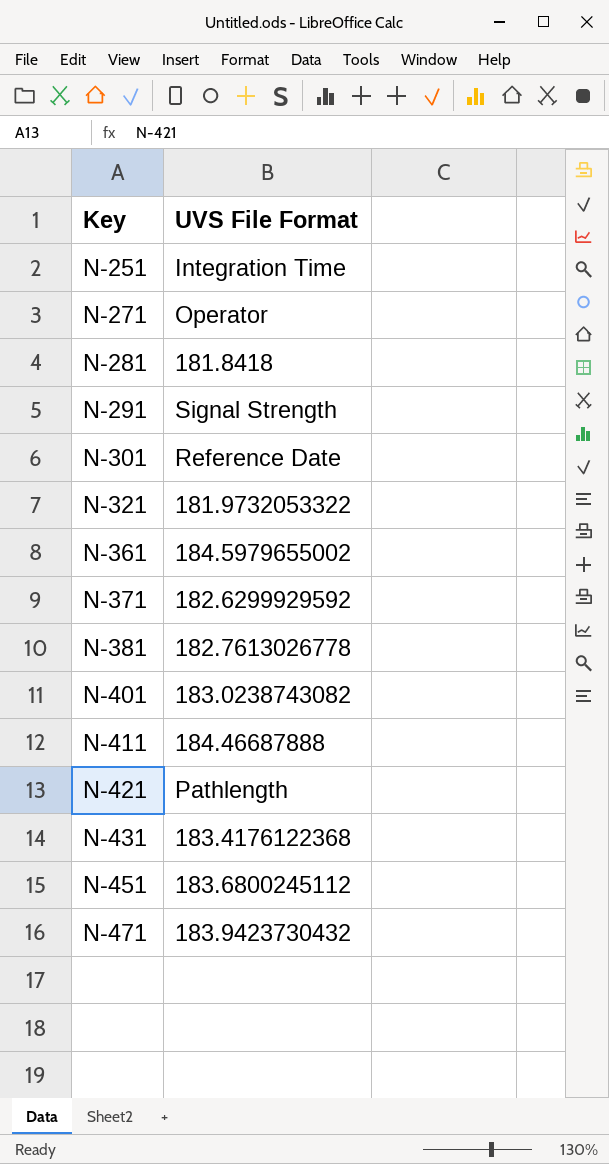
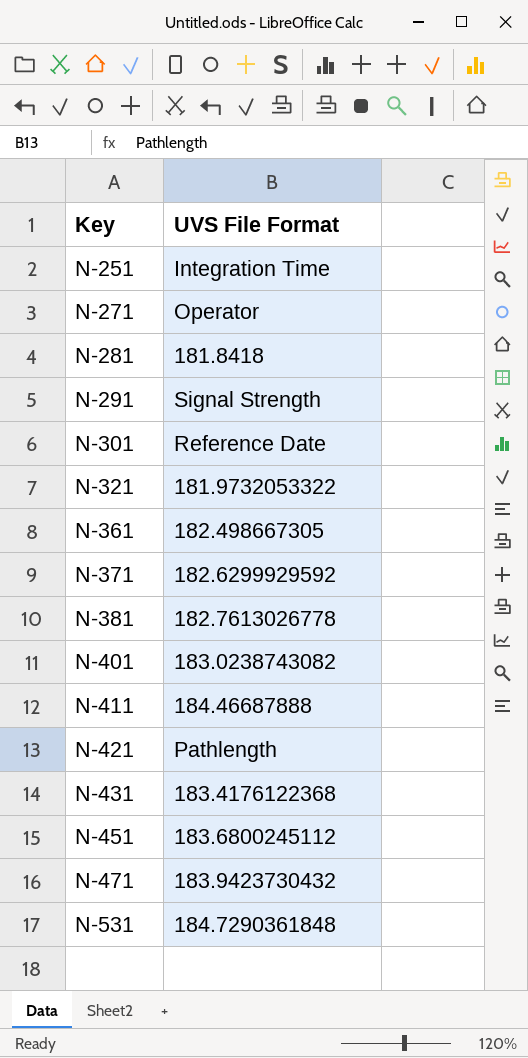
N-361 | UVS File Format: 184.5979655002 -> 182.498667305
row N-531: none -> 184.7290361848

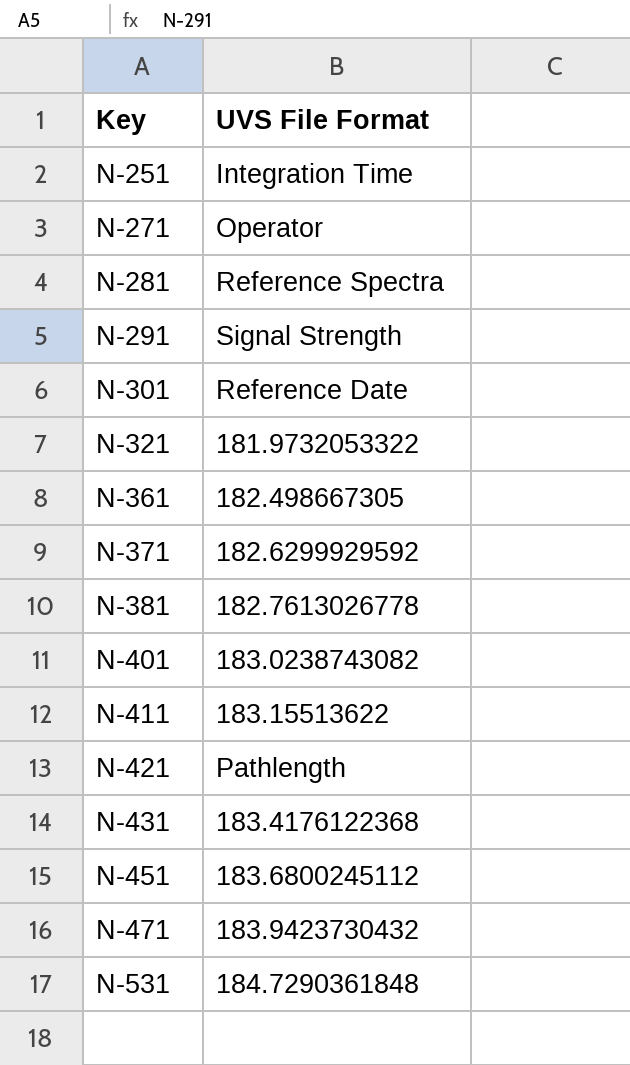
N-281 | UVS File Format: 181.8418 -> Reference Spectra
N-411 | UVS File Format: 184.46687888 -> 183.15513622

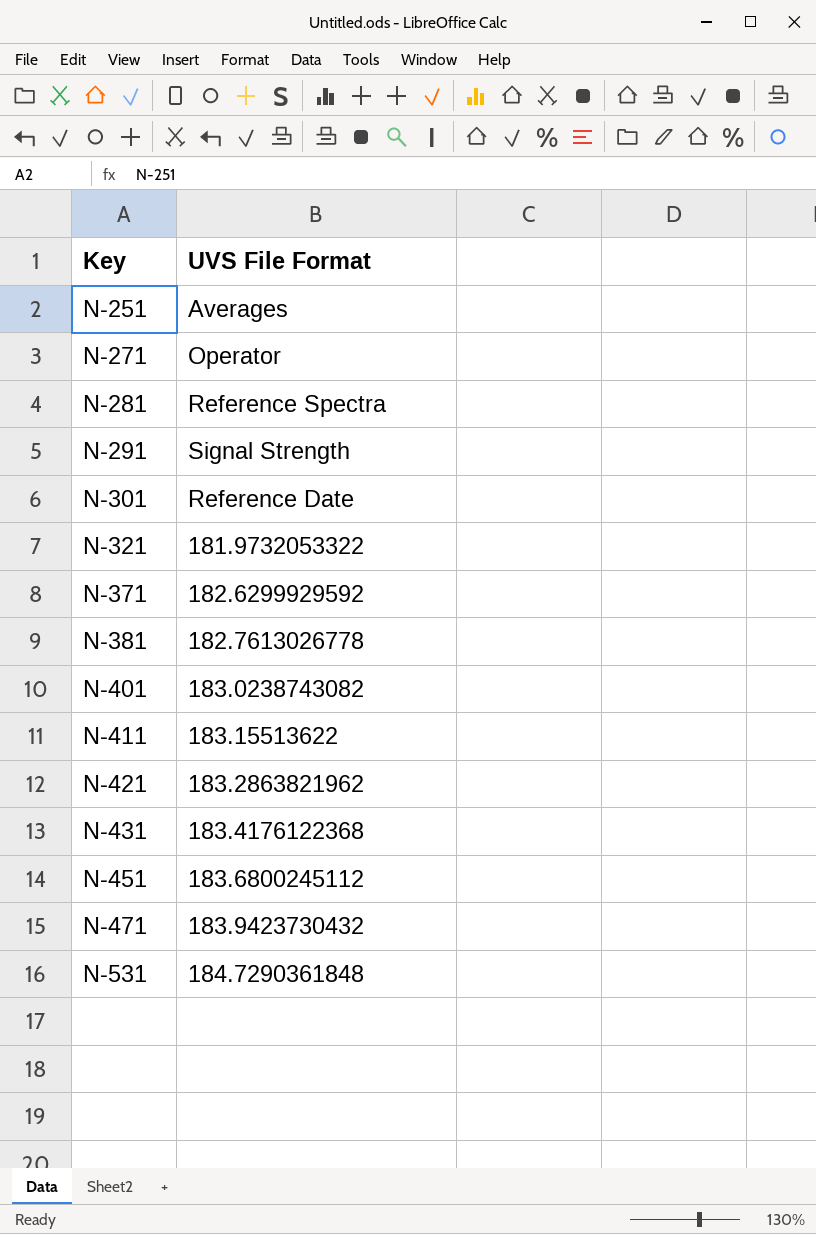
row N-361: 182.498667305 -> none
N-251 | UVS File Format: Integration Time -> Averages
N-421 | UVS File Format: Pathlength -> 183.2863821962

